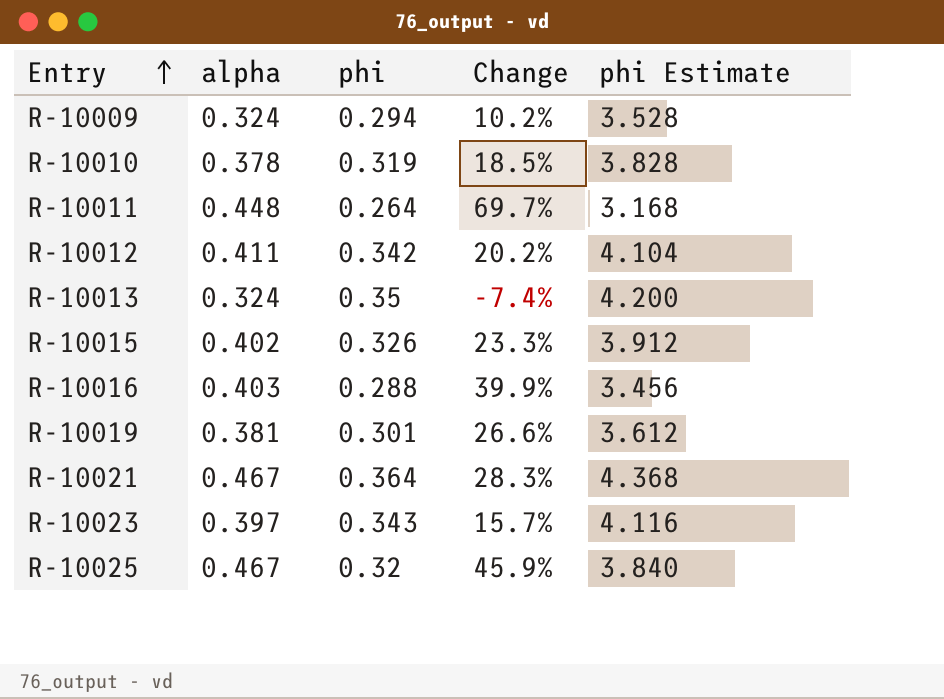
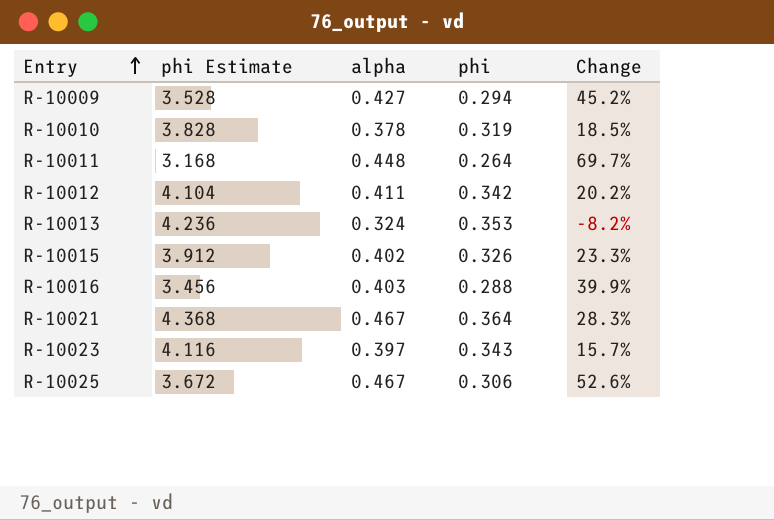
column phi Estimate | position: 5 -> 2
row R-10019: 0.381 | 0.301 | 26.6% | 3.612 -> none
R-10009 | alpha: 0.324 -> 0.427
R-10009 | Change: 10.2% -> 45.2%
R-10013 | phi Estimate: 4.200 -> 4.236
R-10013 | phi: 0.35 -> 0.353
R-10013 | Change: -7.4% -> -8.2%
R-10025 | phi Estimate: 3.840 -> 3.672
R-10025 | phi: 0.32 -> 0.306
R-10025 | Change: 45.9% -> 52.6%

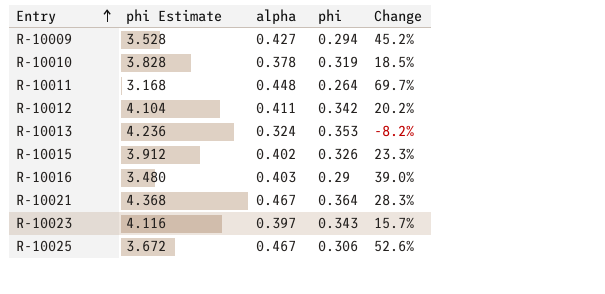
R-10016 | phi Estimate: 3.456 -> 3.480
R-10016 | phi: 0.288 -> 0.29
R-10016 | Change: 39.9% -> 39.0%

